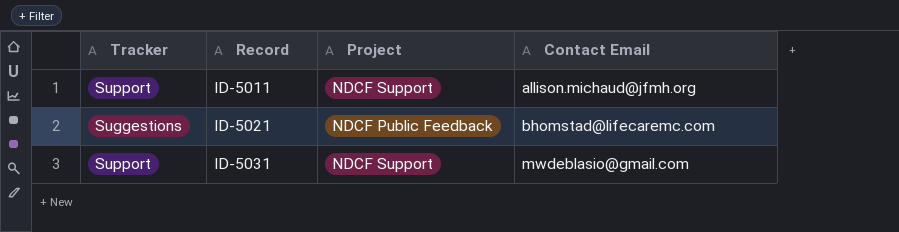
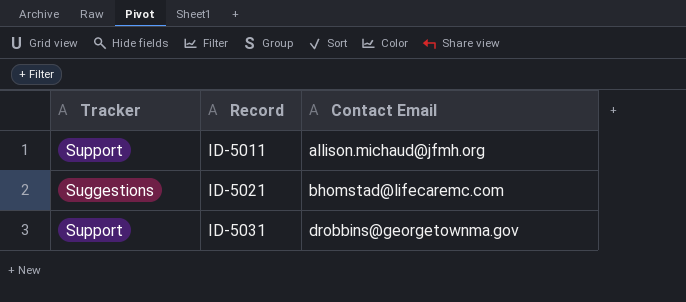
column Project | position: 3 -> none
ID-5031 | Contact Email: mwdeblasio@gmail.com -> drobbins@georgetownma.gov

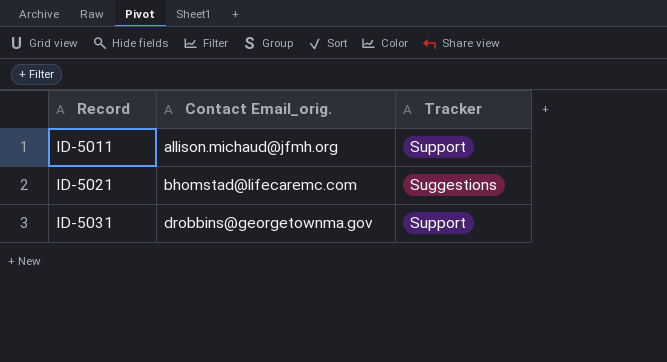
column name: Contact Email -> Contact Email_orig.
column Tracker | position: 1 -> 3

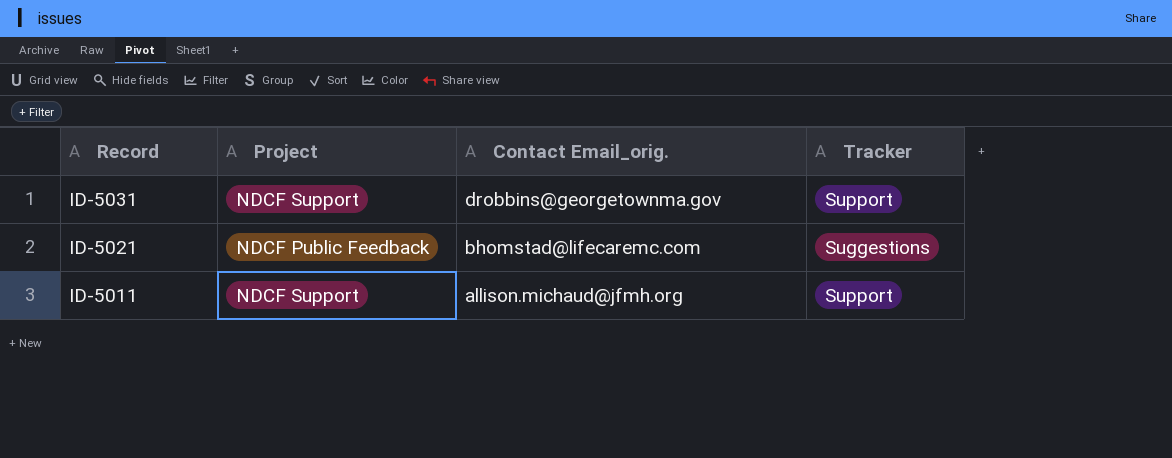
row order: Record ascending -> Record descending
column Project | position: none -> 2

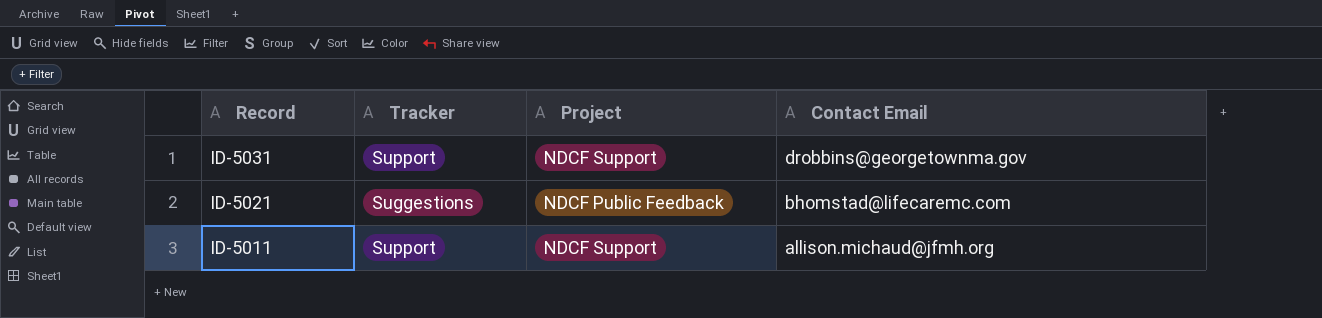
column Tracker | position: 4 -> 2
column name: Contact Email_orig. -> Contact Email

